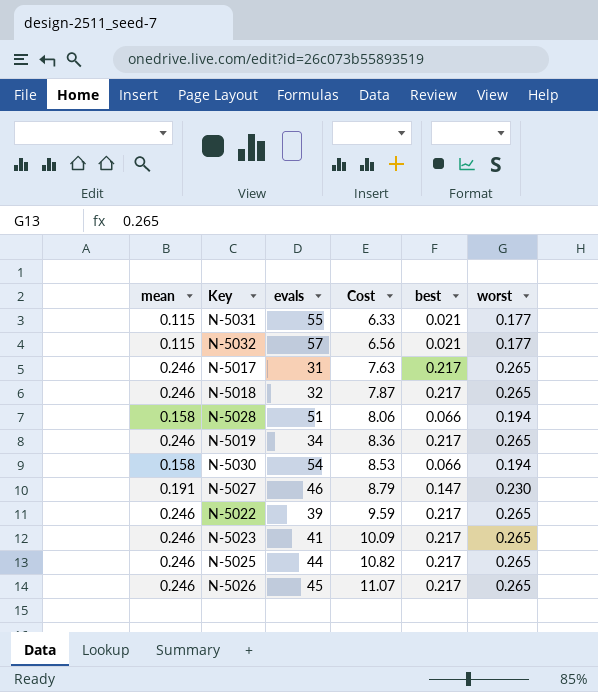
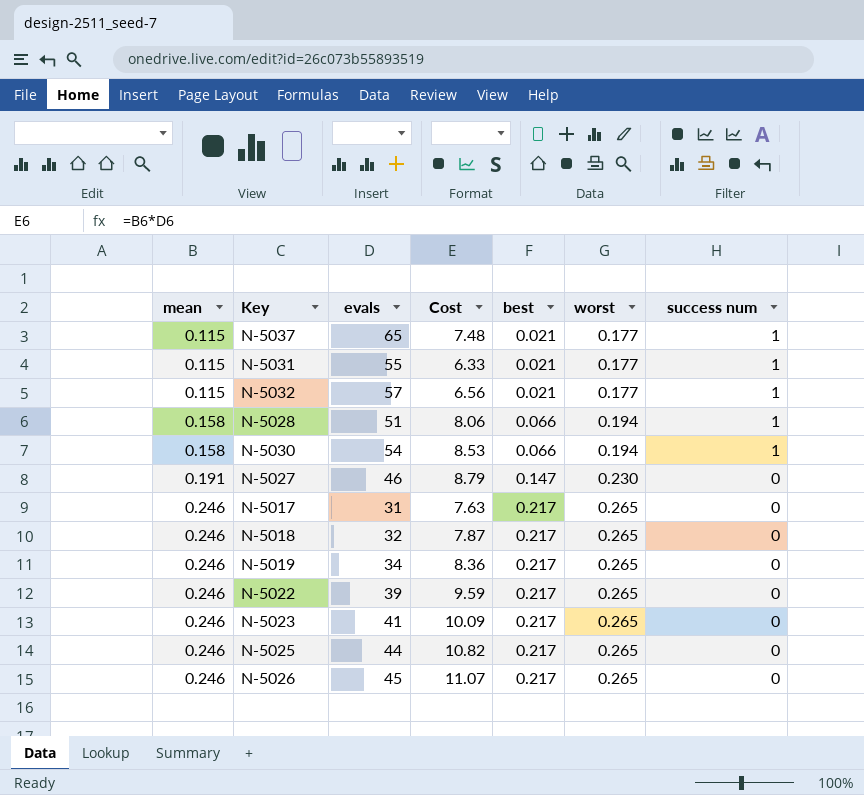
row order: Cost ascending -> mean ascending
column success num | position: none -> 7
row N-5037: none -> 0.115 | 65 | 7.48 | 0.021 | 0.177 | 1

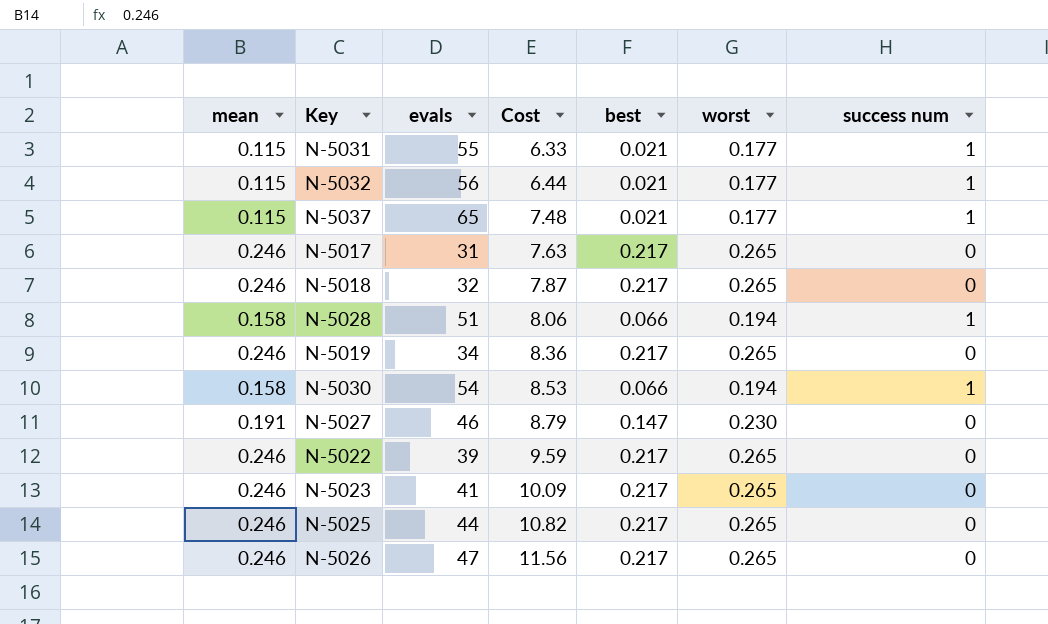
row order: mean ascending -> Cost ascending
N-5032 | evals: 57 -> 56
N-5032 | Cost: 6.56 -> 6.44
N-5026 | evals: 45 -> 47
N-5026 | Cost: 11.07 -> 11.56

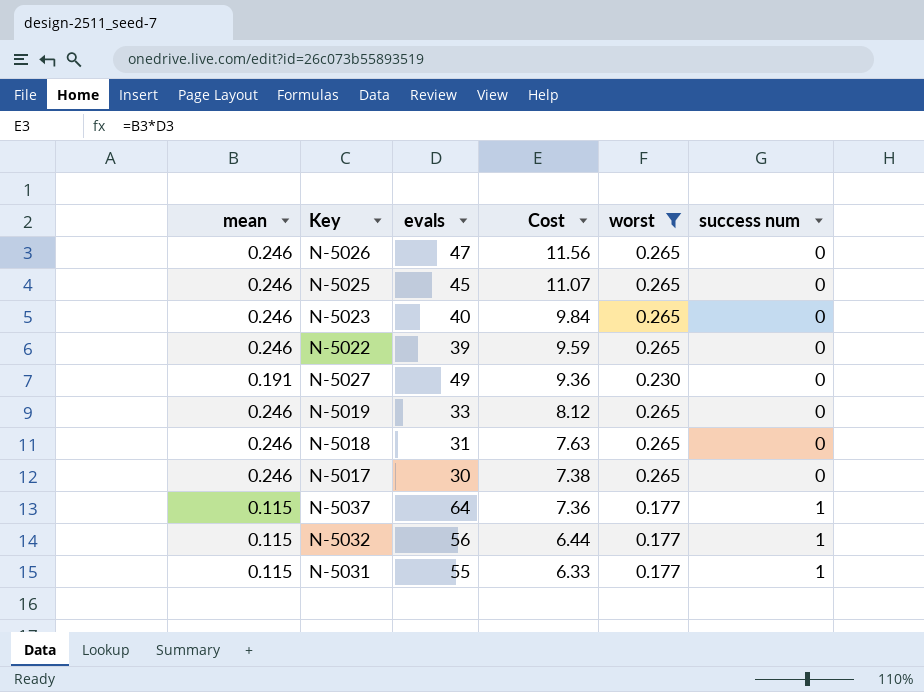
filter: none -> worst != 0.194
row order: Cost ascending -> Cost descending
column best | position: 5 -> none
N-5025 | evals: 44 -> 45
N-5025 | Cost: 10.82 -> 11.07
N-5023 | evals: 41 -> 40
N-5023 | Cost: 10.09 -> 9.84
N-5027 | evals: 46 -> 49
N-5027 | Cost: 8.79 -> 9.36
N-5019 | evals: 34 -> 33
N-5019 | Cost: 8.36 -> 8.12
N-5018 | evals: 32 -> 31
N-5018 | Cost: 7.87 -> 7.63
N-5017 | evals: 31 -> 30
N-5017 | Cost: 7.63 -> 7.38
N-5037 | evals: 65 -> 64
N-5037 | Cost: 7.48 -> 7.36

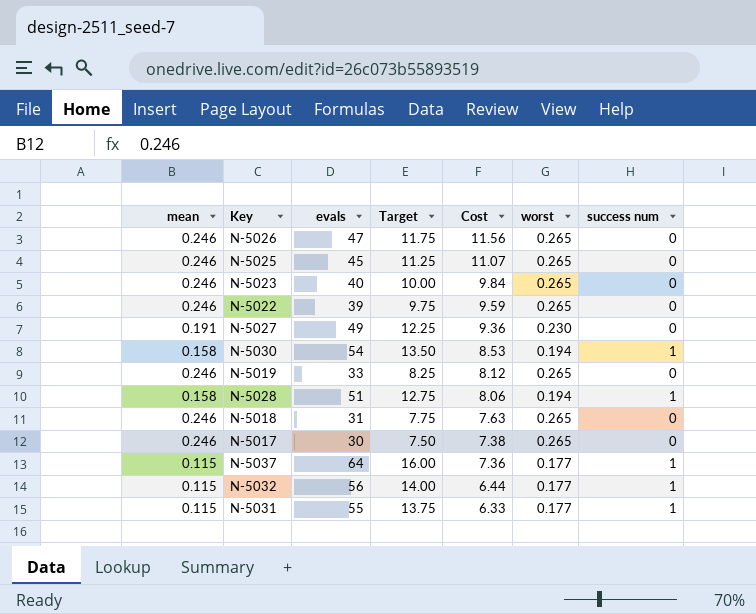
filter: worst != 0.194 -> none
column Target | formula: none -> [evals] * 0.25

